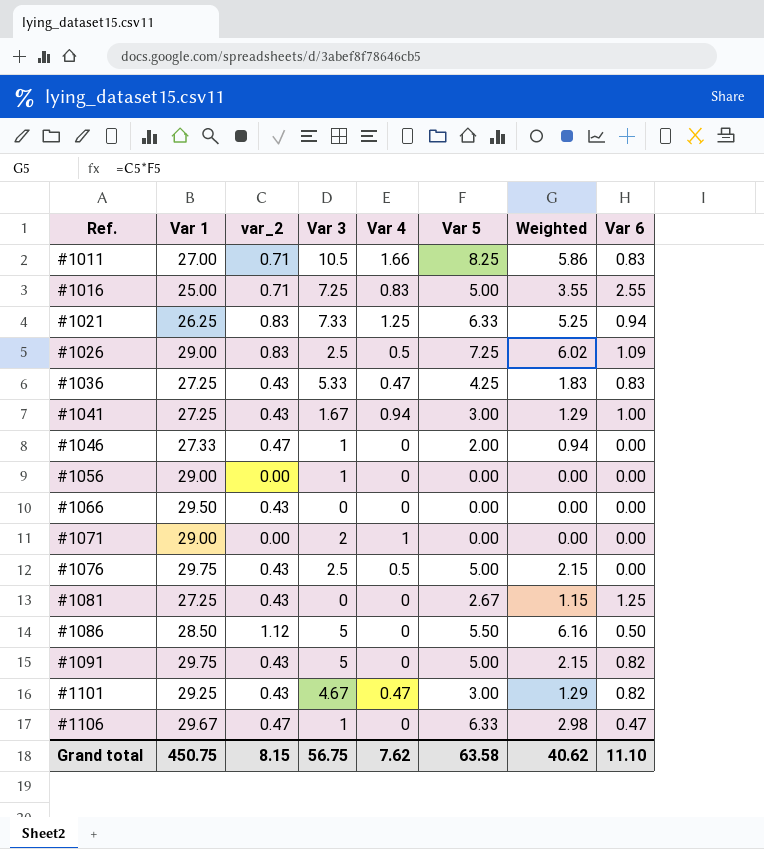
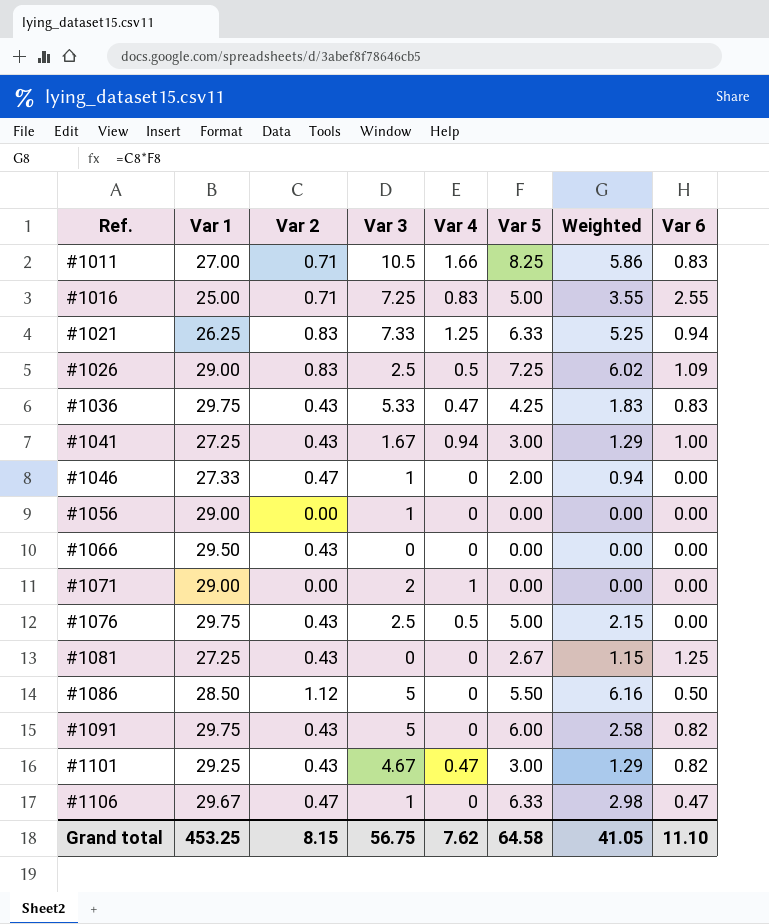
column name: var_2 -> Var 2
#1036 | Var 1: 27.25 -> 29.75
#1091 | Var 5: 5.00 -> 6.00
#1091 | Weighted: 2.15 -> 2.58
Grand total | Var 1: 450.75 -> 453.25
Grand total | Var 5: 63.58 -> 64.58
Grand total | Weighted: 40.62 -> 41.05

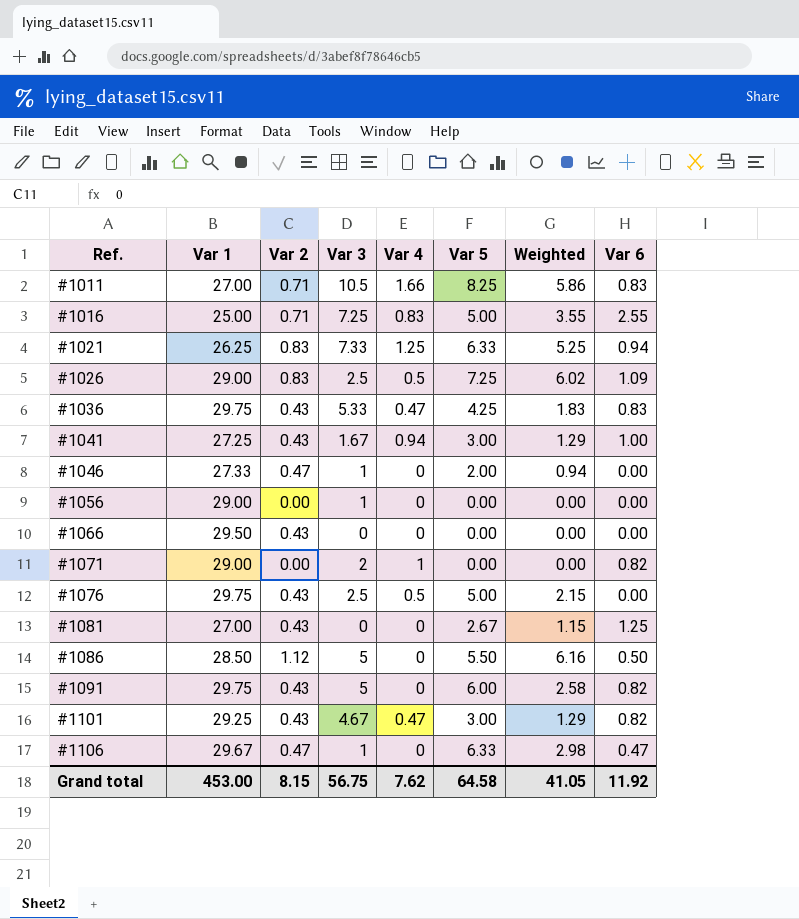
#1071 | Var 6: 0.00 -> 0.82
#1081 | Var 1: 27.25 -> 27.00
Grand total | Var 1: 453.25 -> 453.00
Grand total | Var 6: 11.10 -> 11.92

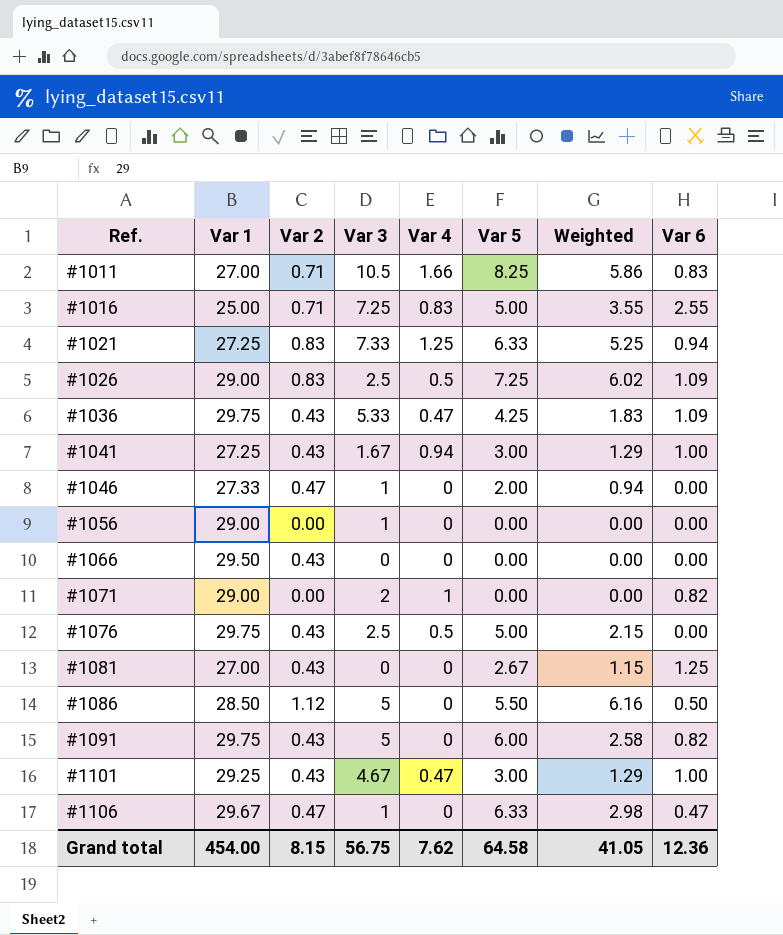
#1021 | Var 1: 26.25 -> 27.25
#1036 | Var 6: 0.83 -> 1.09
#1101 | Var 6: 0.82 -> 1.00
Grand total | Var 1: 453.00 -> 454.00
Grand total | Var 6: 11.92 -> 12.36

